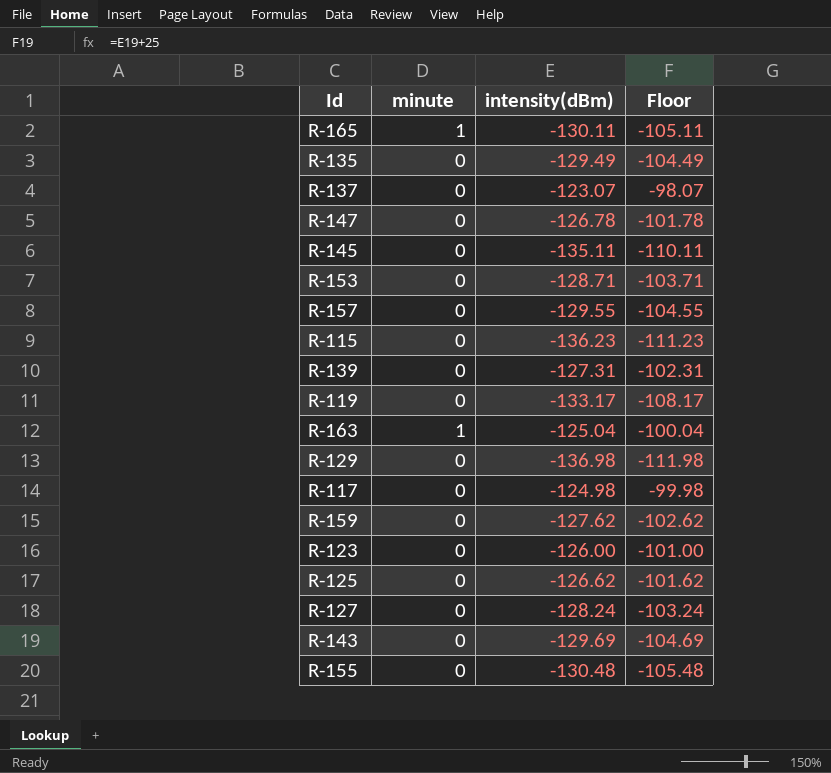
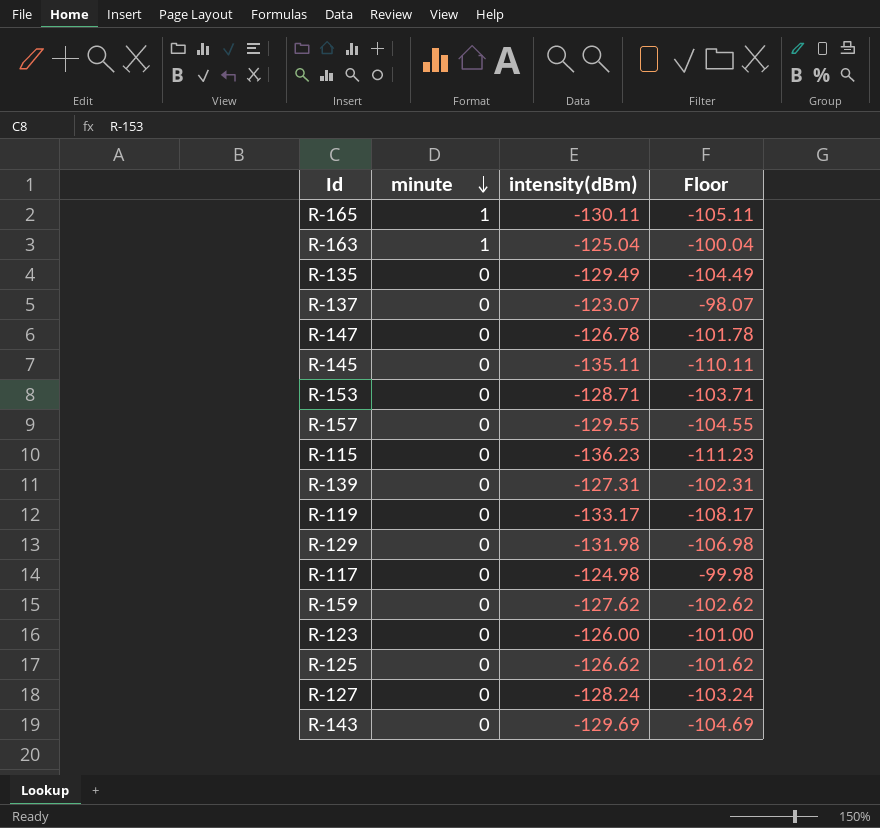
row order: none -> minute descending
row R-155: 0 | -130.48 | -105.48 -> none
R-129 | intensity(dBm): -136.98 -> -131.98
R-129 | Floor: -111.98 -> -106.98

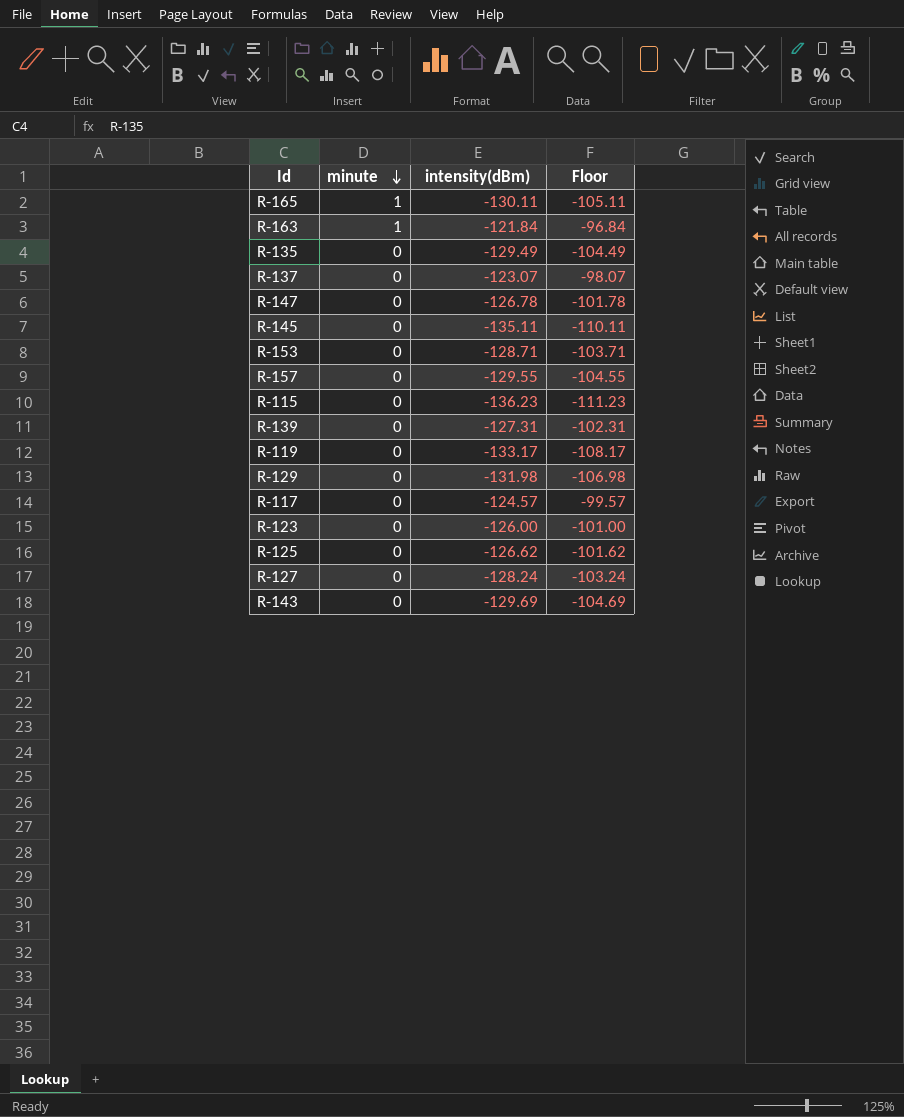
row R-159: 0 | -127.62 | -102.62 -> none
R-163 | intensity(dBm): -125.04 -> -121.84
R-163 | Floor: -100.04 -> -96.84
R-117 | intensity(dBm): -124.98 -> -124.57
R-117 | Floor: -99.98 -> -99.57

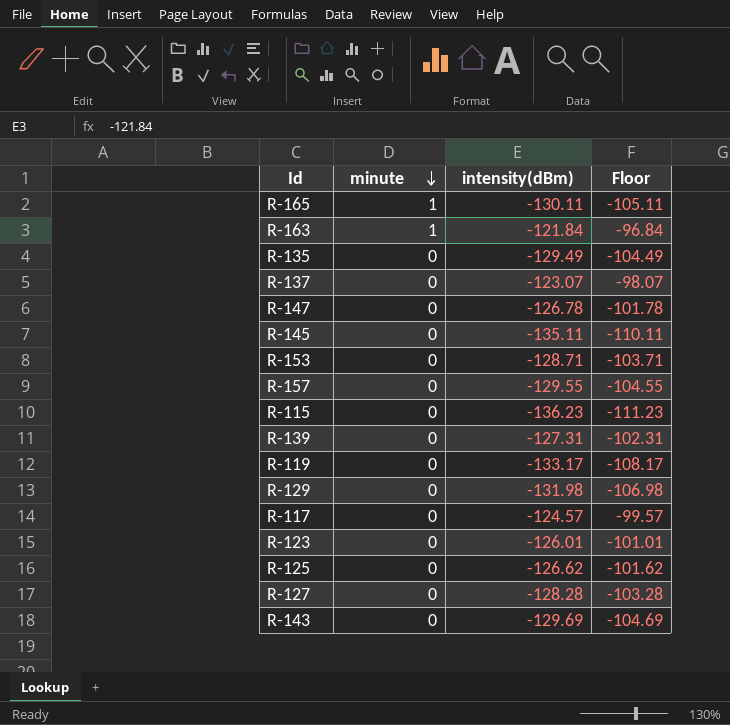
R-123 | intensity(dBm): -126.00 -> -126.01
R-123 | Floor: -101.00 -> -101.01
R-127 | intensity(dBm): -128.24 -> -128.28
R-127 | Floor: -103.24 -> -103.28

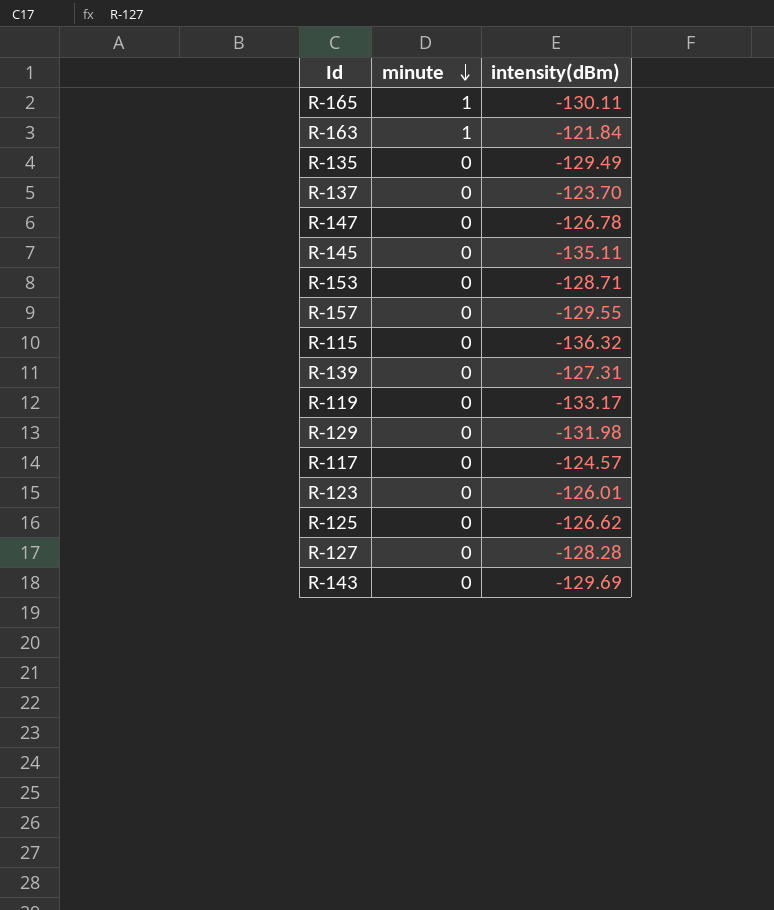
column Floor | formula: [intensity(dBm)] + 25 -> none
R-137 | intensity(dBm): -123.07 -> -123.70
R-115 | intensity(dBm): -136.23 -> -136.32

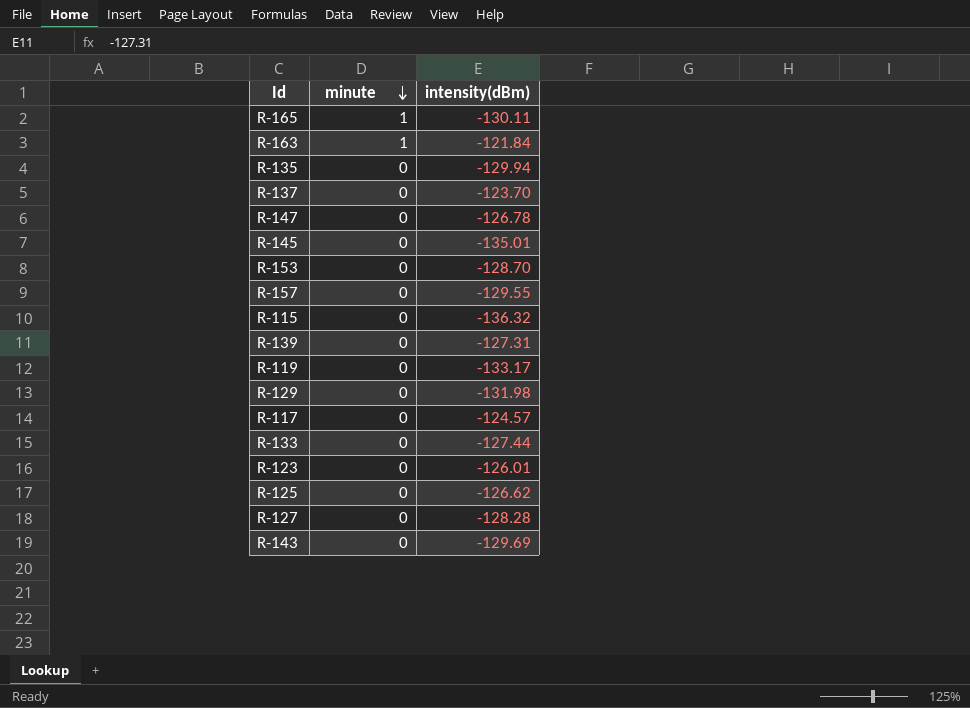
R-135 | intensity(dBm): -129.49 -> -129.94
R-145 | intensity(dBm): -135.11 -> -135.01
R-153 | intensity(dBm): -128.71 -> -128.70
row R-133: none -> 0 | -127.44

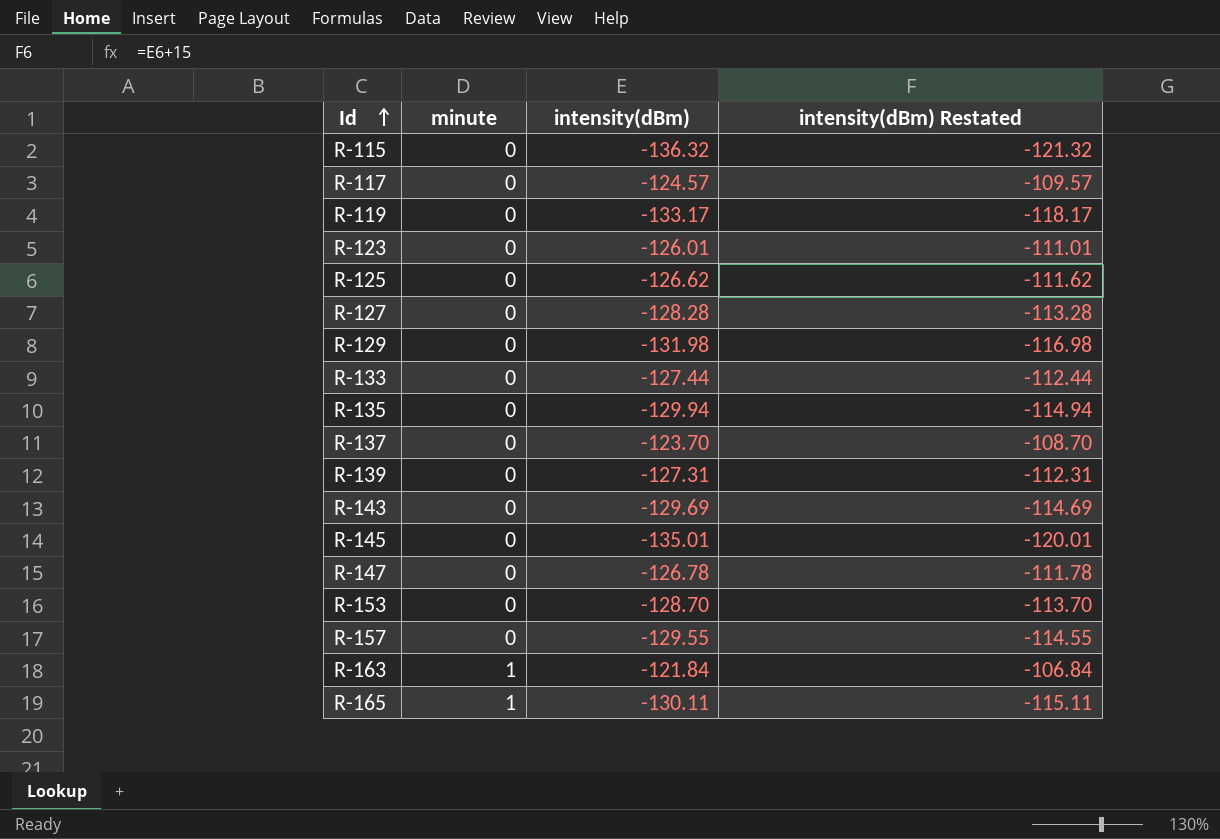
row order: minute descending -> Id ascending
column intensity(dBm) Restated | formula: none -> [intensity(dBm)] + 15

